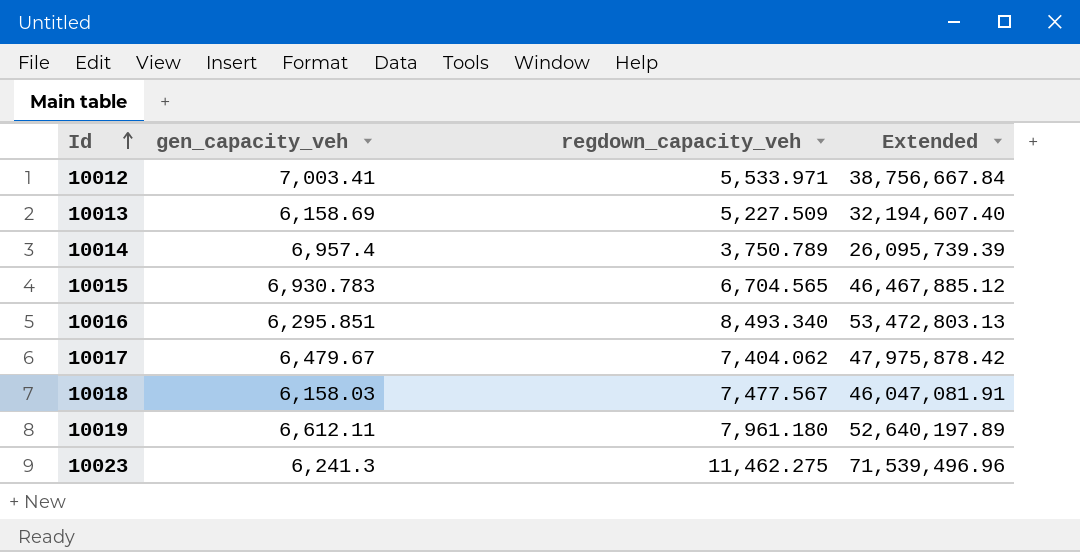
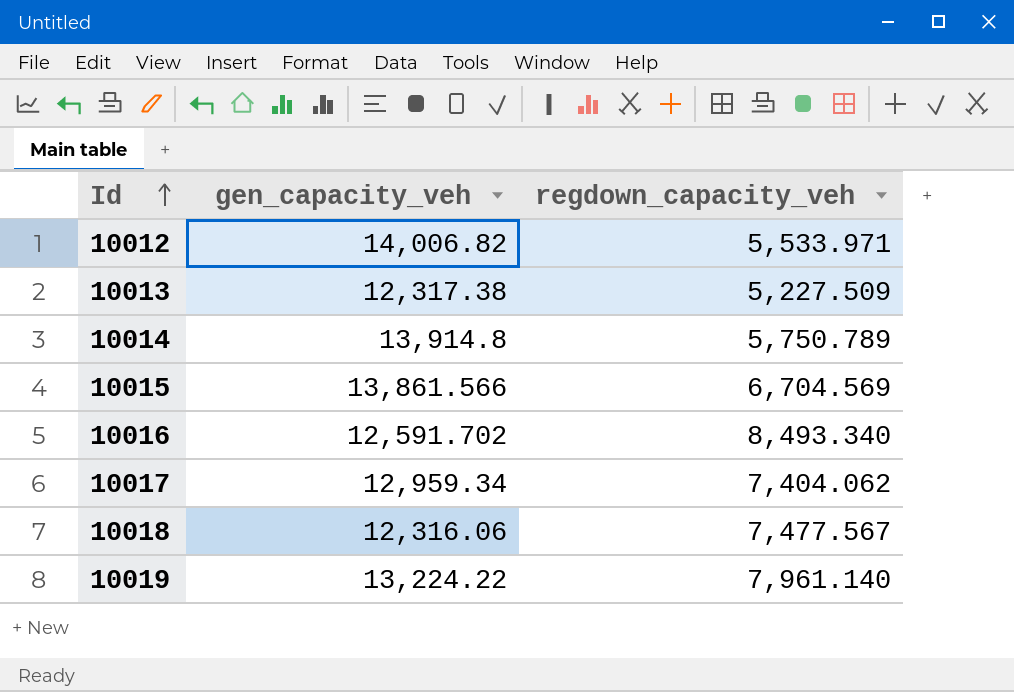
column Extended | formula: [gen_capacity_veh] * [regdown_capacity_veh] -> none
row 10023: 6,241.3 | 11,462.275 | 71,539,496.96 -> none
10012 | gen_capacity_veh: 7,003.41 -> 14,006.82
10013 | gen_capacity_veh: 6,158.69 -> 12,317.38
10014 | gen_capacity_veh: 6,957.4 -> 13,914.8
10014 | regdown_capacity_veh: 3,750.789 -> 5,750.789
10015 | gen_capacity_veh: 6,930.783 -> 13,861.566
10015 | regdown_capacity_veh: 6,704.565 -> 6,704.569
10016 | gen_capacity_veh: 6,295.851 -> 12,591.702
10017 | gen_capacity_veh: 6,479.67 -> 12,959.34
10018 | gen_capacity_veh: 6,158.03 -> 12,316.06
10019 | gen_capacity_veh: 6,612.11 -> 13,224.22
10019 | regdown_capacity_veh: 7,961.180 -> 7,961.140

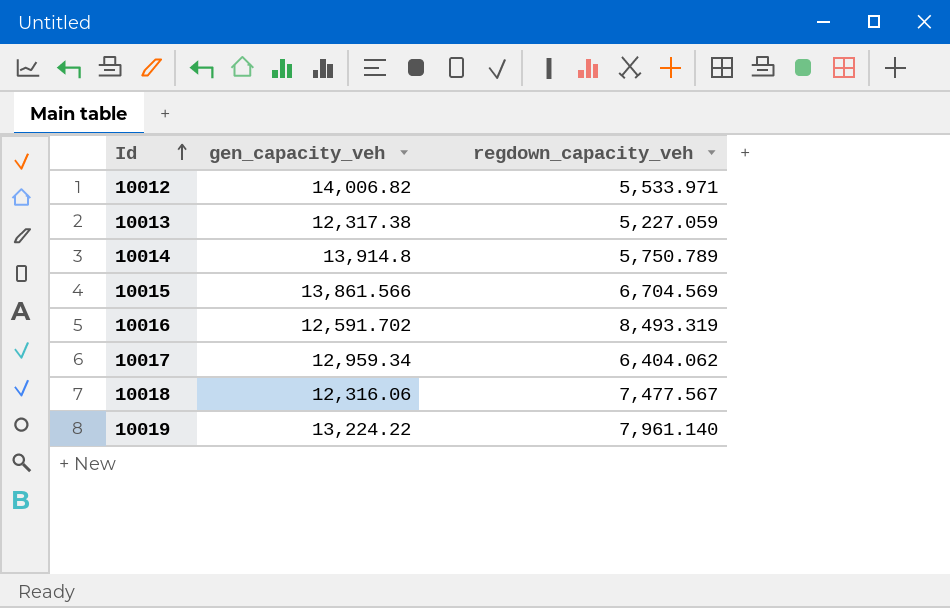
10013 | regdown_capacity_veh: 5,227.509 -> 5,227.059
10016 | regdown_capacity_veh: 8,493.340 -> 8,493.319
10017 | regdown_capacity_veh: 7,404.062 -> 6,404.062

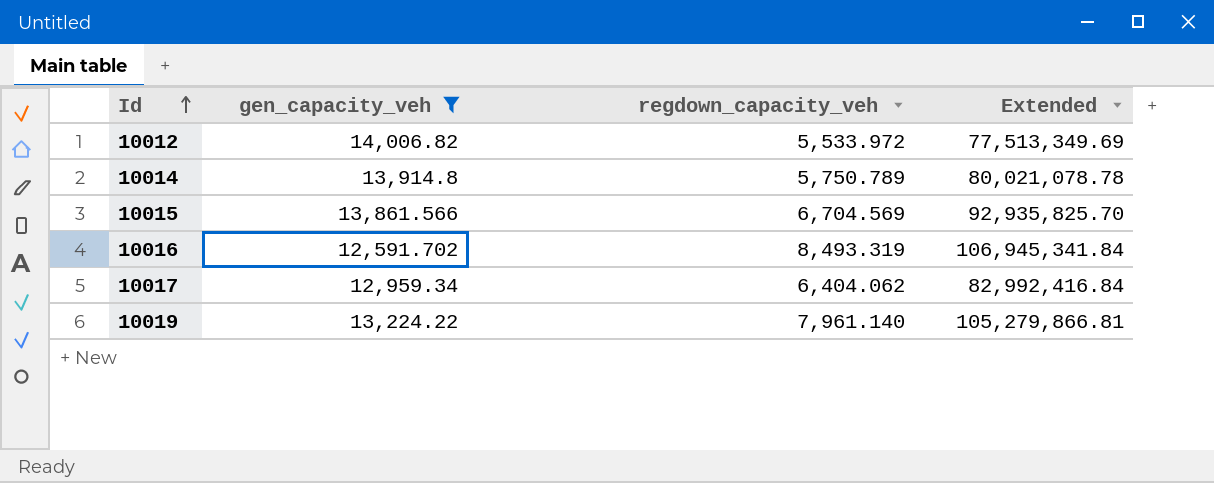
filter: none -> gen_capacity_veh >= 12,591.702
column Extended | formula: none -> [gen_capacity_veh] * [regdown_capacity_veh]
10012 | regdown_capacity_veh: 5,533.971 -> 5,533.972

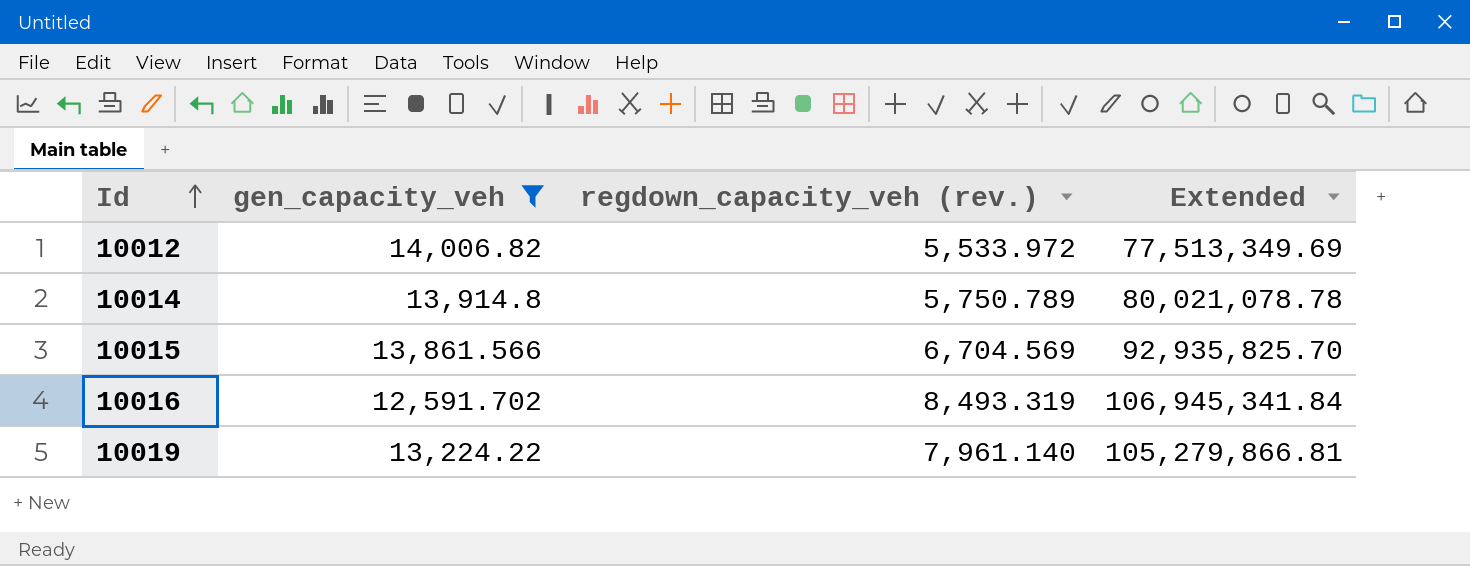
column name: regdown_capacity_veh -> regdown_capacity_veh (rev.)
row 10017: 12,959.34 | 6,404.062 | 82,992,416.84 -> none

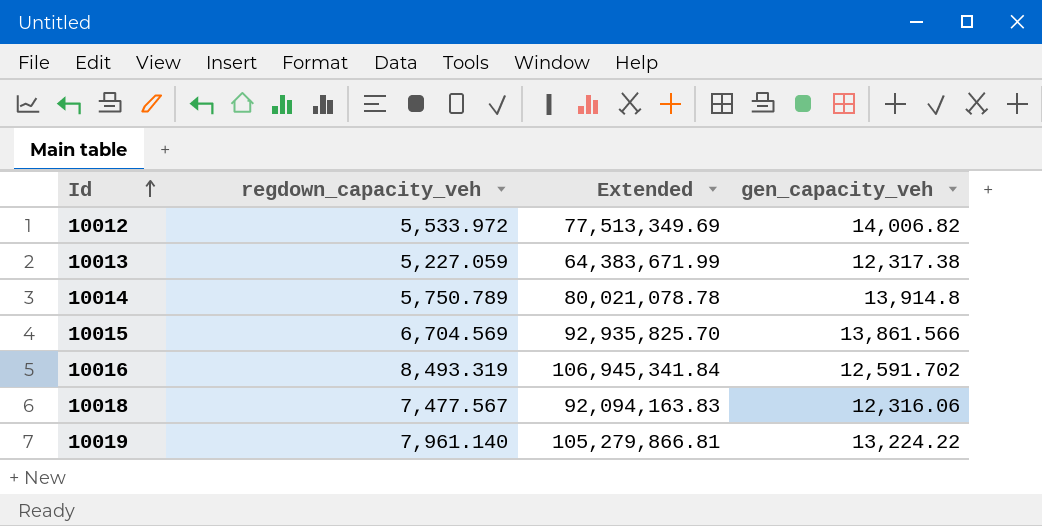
filter: gen_capacity_veh >= 12,591.702 -> none
column name: regdown_capacity_veh (rev.) -> regdown_capacity_veh
column gen_capacity_veh | position: 2 -> 4

